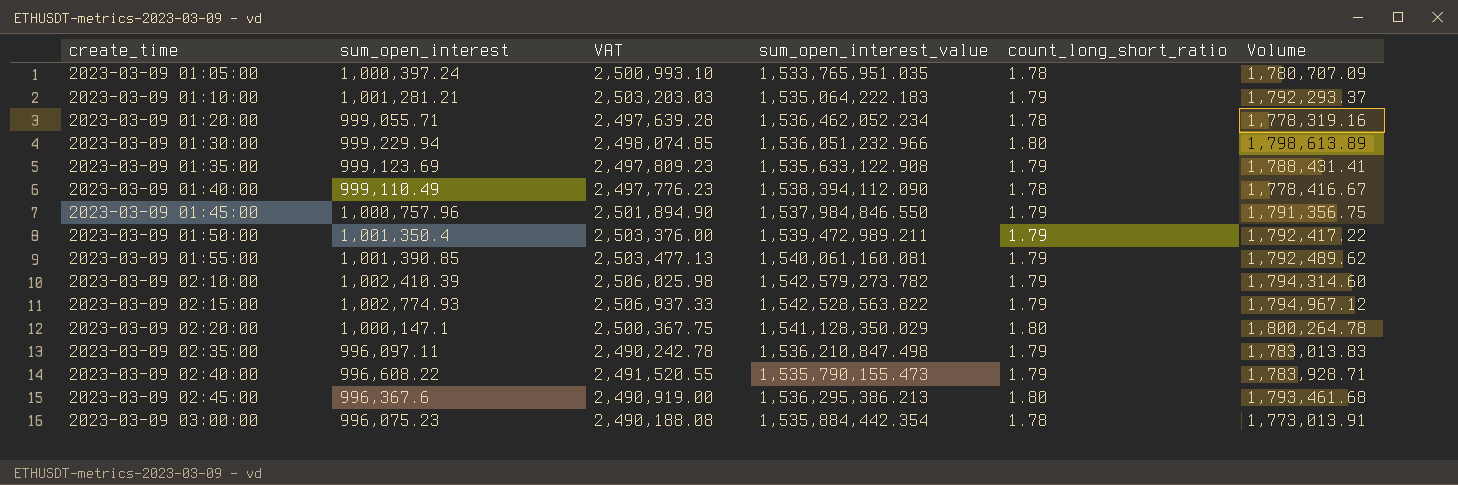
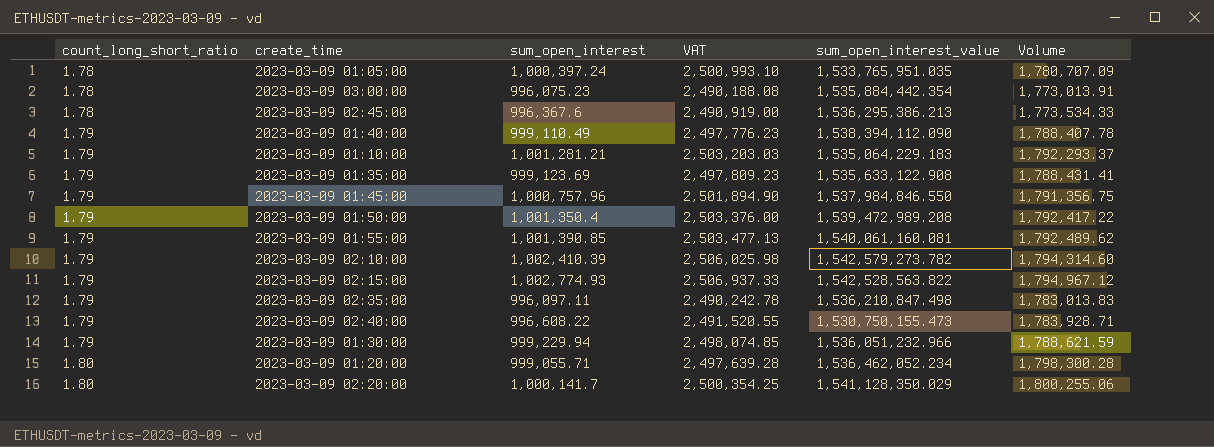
row order: create_time ascending -> count_long_short_ratio ascending
column count_long_short_ratio | position: 5 -> 1
2023-03-09 02:45:00 | count_long_short_ratio: 1.80 -> 1.78
2023-03-09 02:45:00 | Volume: 1,793,461.68 -> 1,773,534.33
2023-03-09 01:40:00 | count_long_short_ratio: 1.78 -> 1.79
2023-03-09 01:40:00 | Volume: 1,778,416.67 -> 1,788,407.78
2023-03-09 01:10:00 | sum_open_interest_value: 1,535,064,222.183 -> 1,535,064,229.183
2023-03-09 01:50:00 | sum_open_interest_value: 1,539,472,989.211 -> 1,539,472,989.208
2023-03-09 02:40:00 | sum_open_interest_value: 1,535,790,155.473 -> 1,530,750,155.473
2023-03-09 01:30:00 | count_long_short_ratio: 1.80 -> 1.79
2023-03-09 01:30:00 | Volume: 1,798,613.89 -> 1,788,621.59
2023-03-09 01:20:00 | count_long_short_ratio: 1.78 -> 1.80
2023-03-09 01:20:00 | Volume: 1,778,319.16 -> 1,798,300.28
2023-03-09 02:20:00 | sum_open_interest: 1,000,147.1 -> 1,000,141.7
2023-03-09 02:20:00 | VAT: 2,500,367.75 -> 2,500,354.25
2023-03-09 02:20:00 | Volume: 1,800,264.78 -> 1,800,255.06

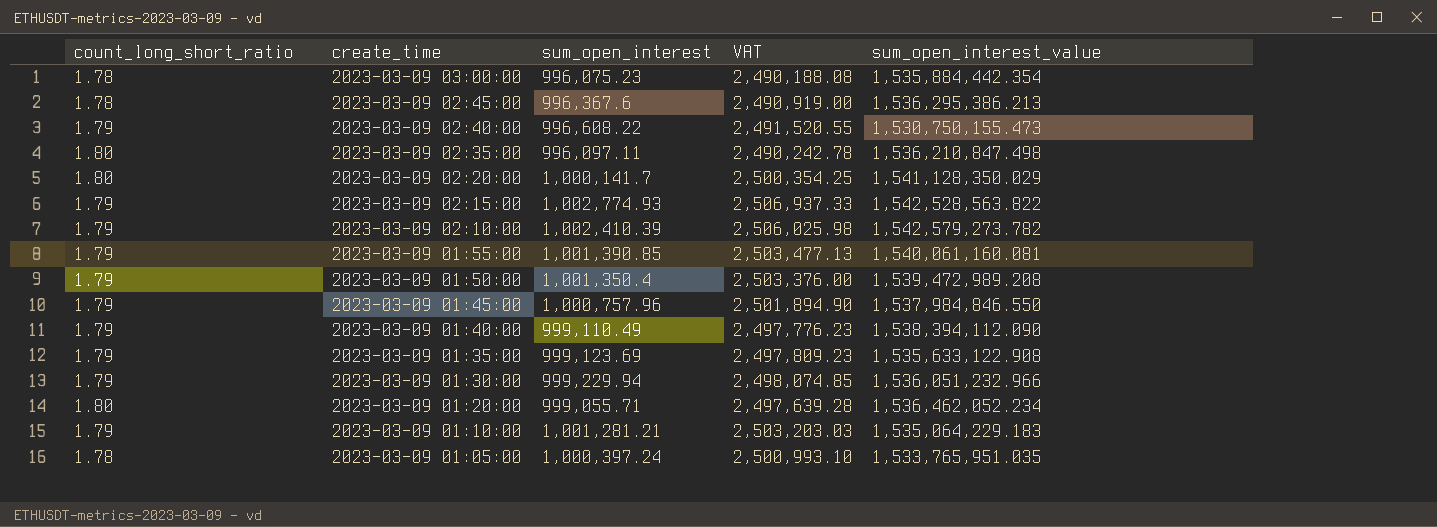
row order: count_long_short_ratio ascending -> create_time descending
column Volume | formula: [count_long_short_ratio] * [sum_open_interest] -> none
2023-03-09 02:35:00 | count_long_short_ratio: 1.79 -> 1.80

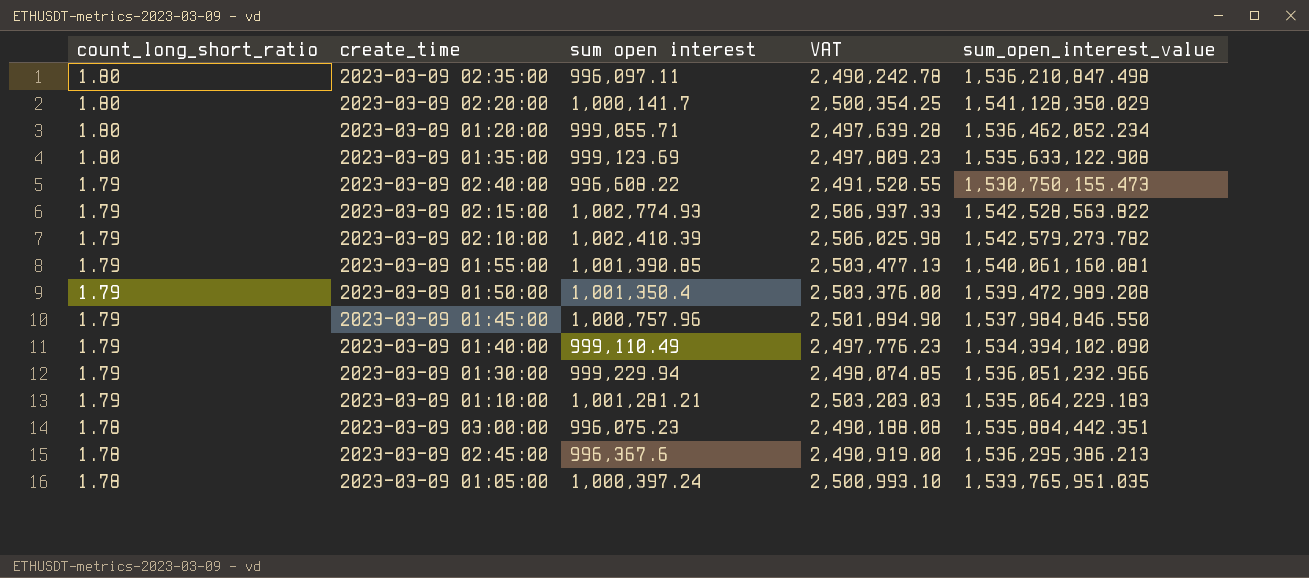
row order: create_time descending -> count_long_short_ratio descending
column name: sum_open_interest -> sum open interest
2023-03-09 01:35:00 | count_long_short_ratio: 1.79 -> 1.80
2023-03-09 01:40:00 | sum_open_interest_value: 1,538,394,112.090 -> 1,534,394,102.090
2023-03-09 03:00:00 | sum_open_interest_value: 1,535,884,442.354 -> 1,535,884,442.351

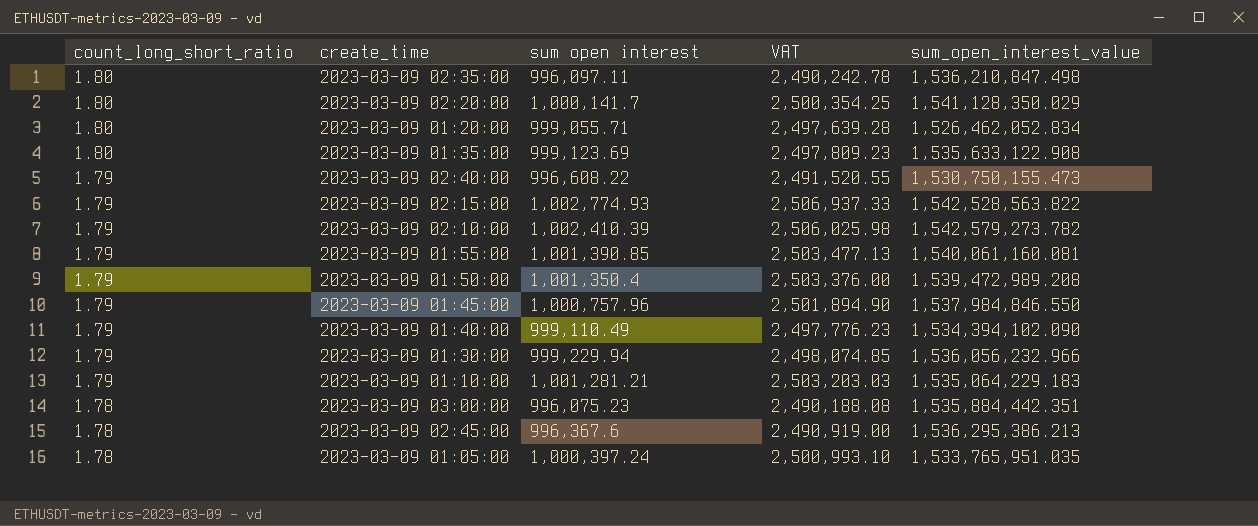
2023-03-09 01:20:00 | sum_open_interest_value: 1,536,462,052.234 -> 1,526,462,052.834
2023-03-09 01:30:00 | sum_open_interest_value: 1,536,051,232.966 -> 1,536,056,232.966

